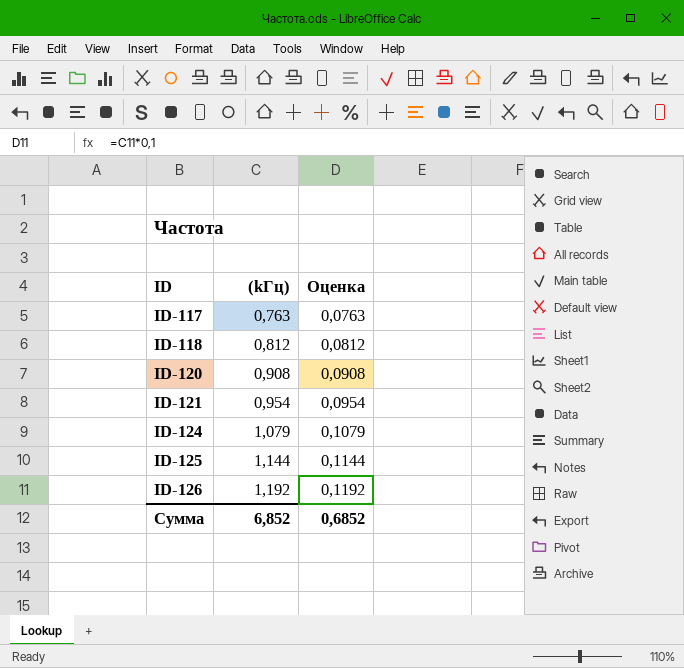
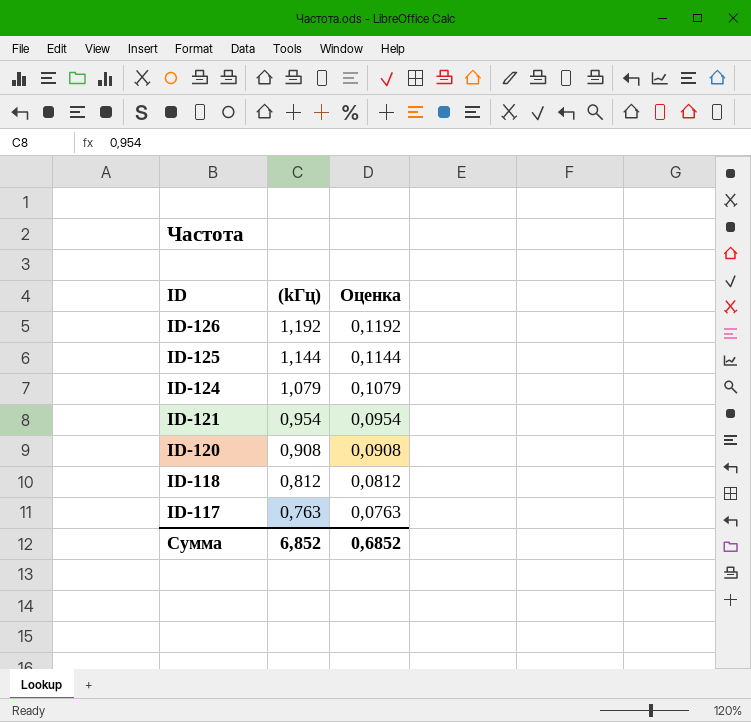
row order: ID ascending -> ID descending

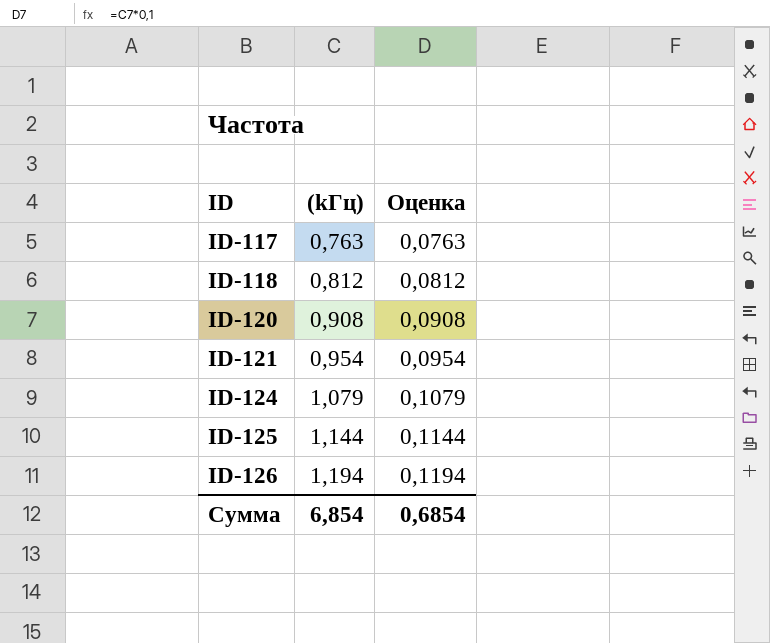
row order: ID descending -> ID ascending
ID-126 | (kГц): 1,192 -> 1,194
ID-126 | Оценка: 0,1192 -> 0,1194
Сумма | (kГц): 6,852 -> 6,854
Сумма | Оценка: 0,6852 -> 0,6854

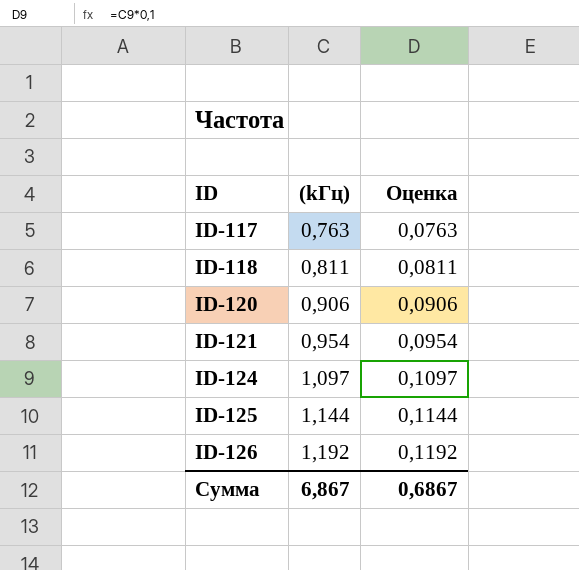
ID-118 | (kГц): 0,812 -> 0,811
ID-118 | Оценка: 0,0812 -> 0,0811
ID-120 | (kГц): 0,908 -> 0,906
ID-120 | Оценка: 0,0908 -> 0,0906
ID-124 | (kГц): 1,079 -> 1,097
ID-124 | Оценка: 0,1079 -> 0,1097
ID-126 | (kГц): 1,194 -> 1,192
ID-126 | Оценка: 0,1194 -> 0,1192
Сумма | (kГц): 6,854 -> 6,867
Сумма | Оценка: 0,6854 -> 0,6867

